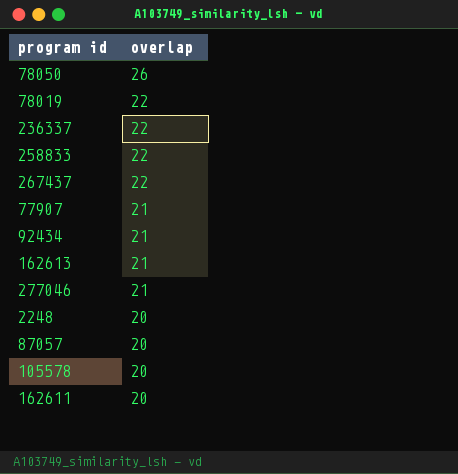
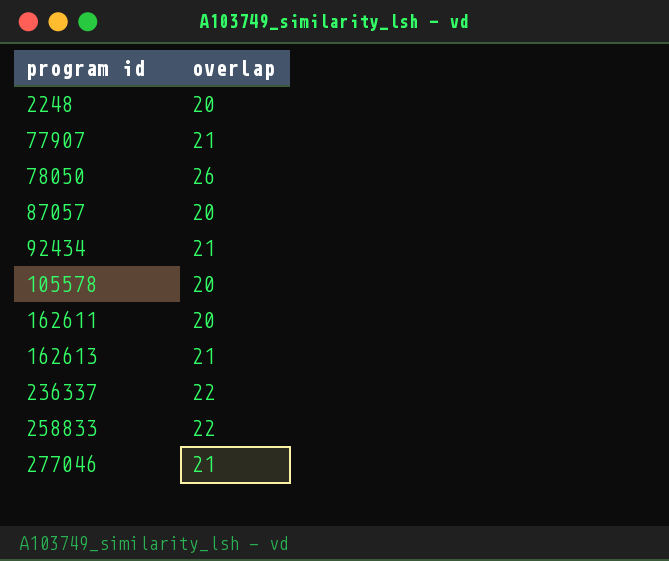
row order: overlap descending -> program id ascending
row 78019: 22 -> none
row 267437: 22 -> none

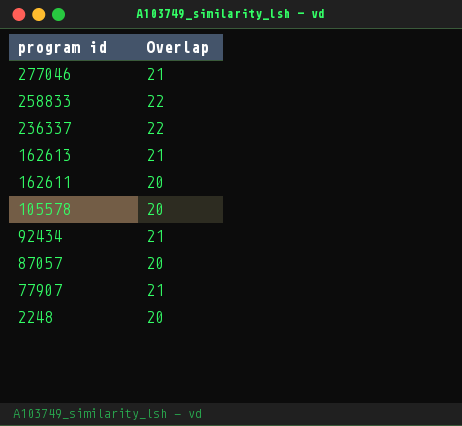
row order: program id ascending -> program id descending
column name: overlap -> Overlap
row 78050: 26 -> none

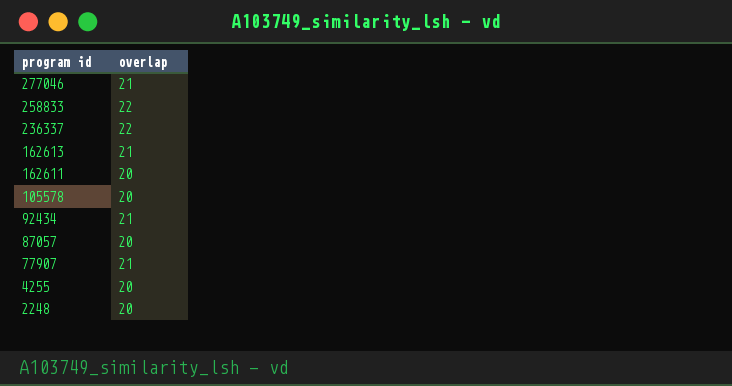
column name: Overlap -> overlap
row 4255: none -> 20

